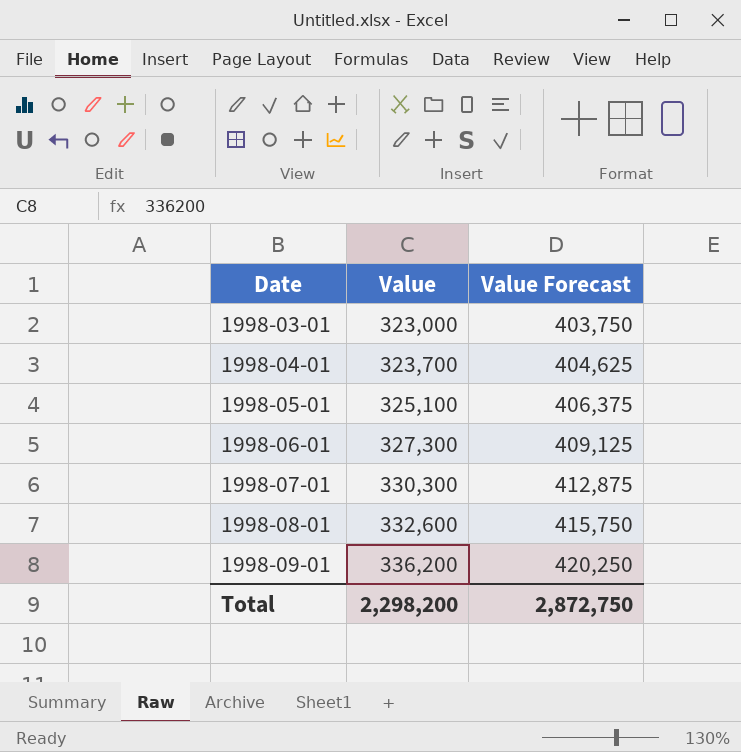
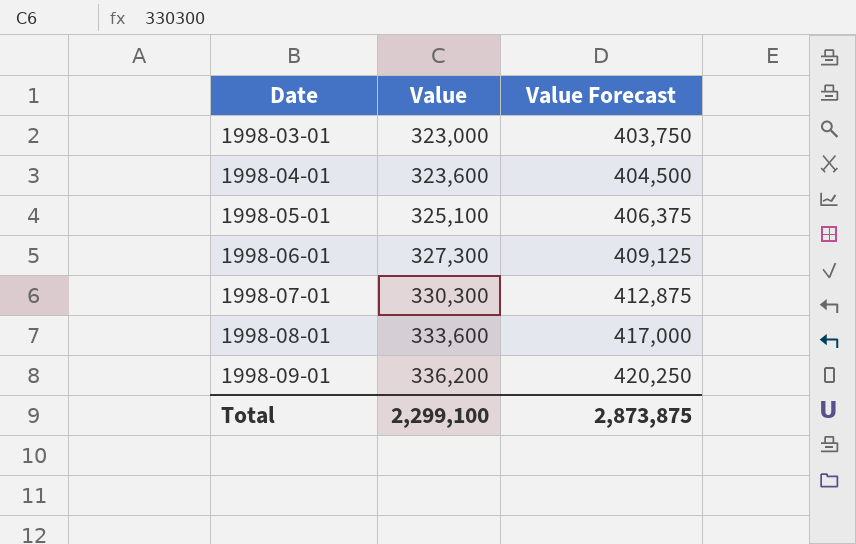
1998-04-01 | Value: 323,700 -> 323,600
1998-04-01 | Value Forecast: 404,625 -> 404,500
1998-08-01 | Value: 332,600 -> 333,600
1998-08-01 | Value Forecast: 415,750 -> 417,000
Total | Value: 2,298,200 -> 2,299,100
Total | Value Forecast: 2,872,750 -> 2,873,875

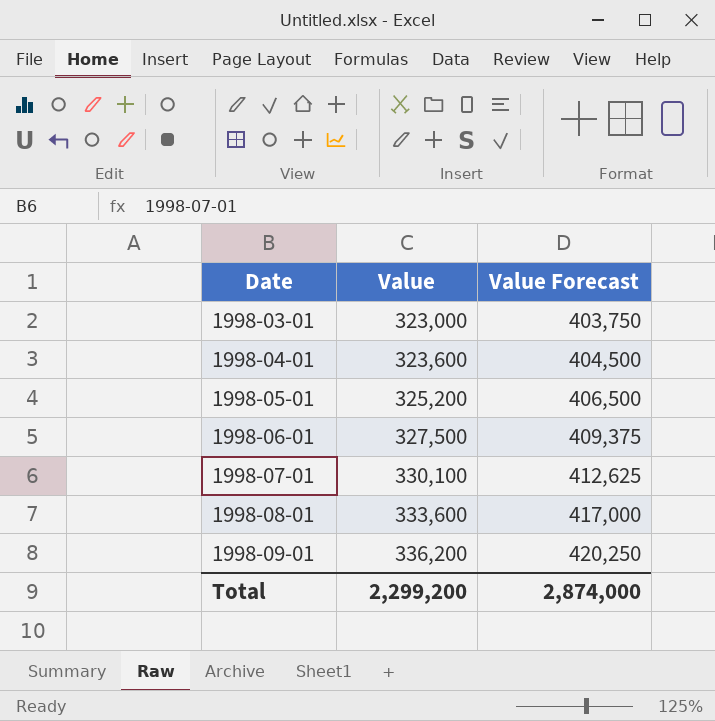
1998-05-01 | Value: 325,100 -> 325,200
1998-05-01 | Value Forecast: 406,375 -> 406,500
1998-06-01 | Value: 327,300 -> 327,500
1998-06-01 | Value Forecast: 409,125 -> 409,375
1998-07-01 | Value: 330,300 -> 330,100
1998-07-01 | Value Forecast: 412,875 -> 412,625
Total | Value: 2,299,100 -> 2,299,200
Total | Value Forecast: 2,873,875 -> 2,874,000

